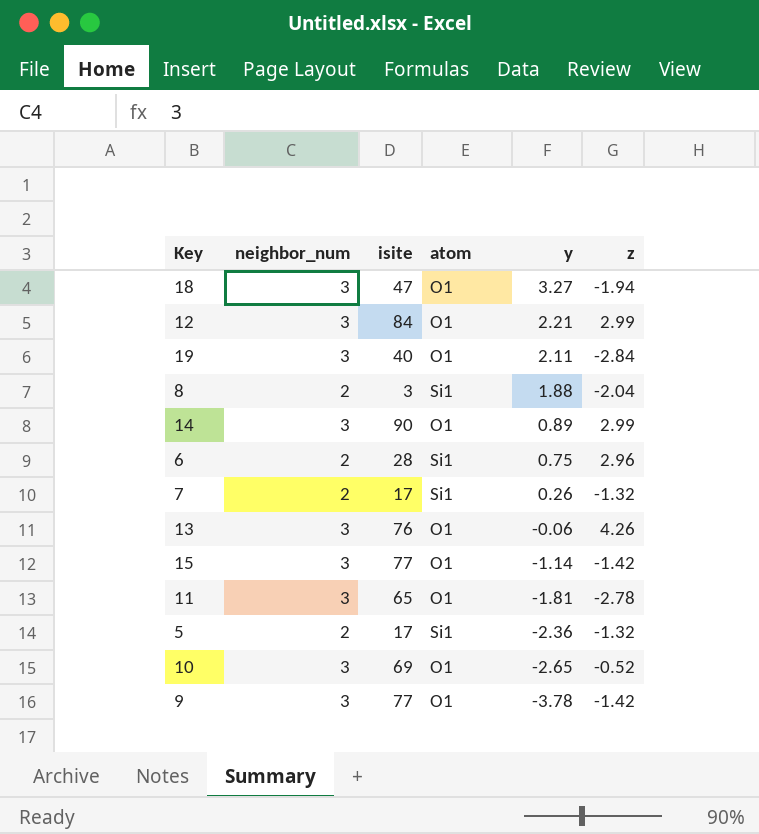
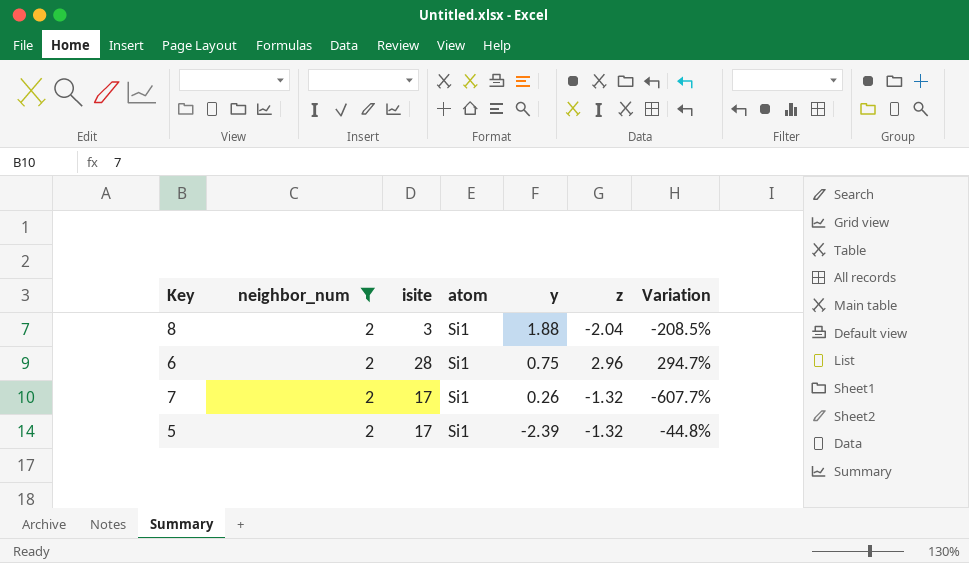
filter: none -> neighbor_num = 2
column Variation | formula: none -> ([z] - [y]) / [y]
5 | y: -2.36 -> -2.39

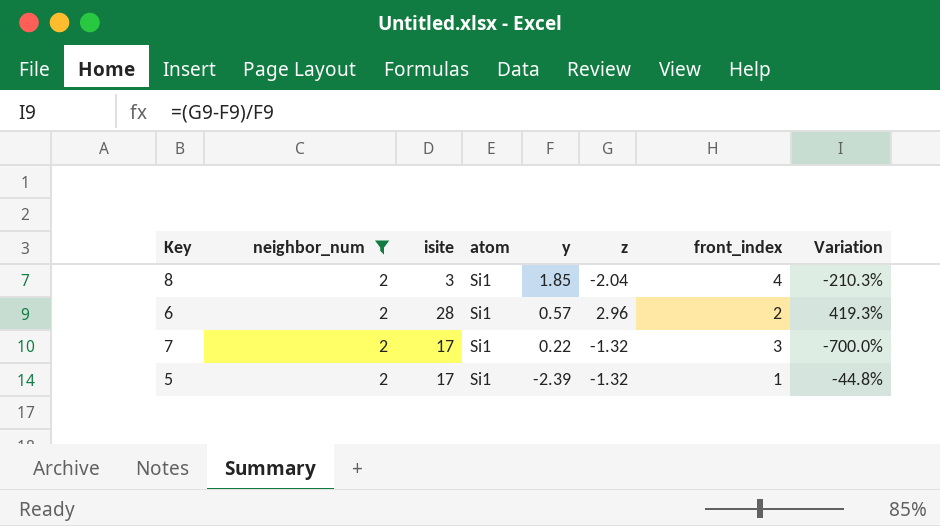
column front_index | position: none -> 7
8 | y: 1.88 -> 1.85
8 | Variation: -208.5% -> -210.3%
6 | y: 0.75 -> 0.57
6 | Variation: 294.7% -> 419.3%
7 | y: 0.26 -> 0.22
7 | Variation: -607.7% -> -700.0%

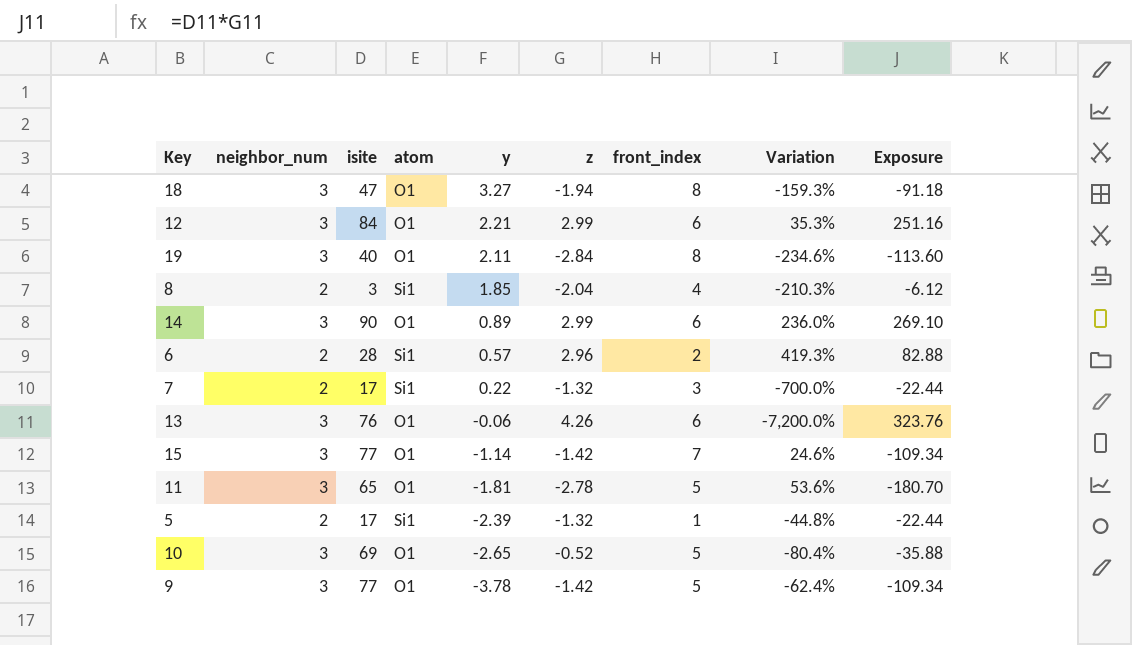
filter: neighbor_num = 2 -> none
column Exposure | formula: none -> [isite] * [z]

